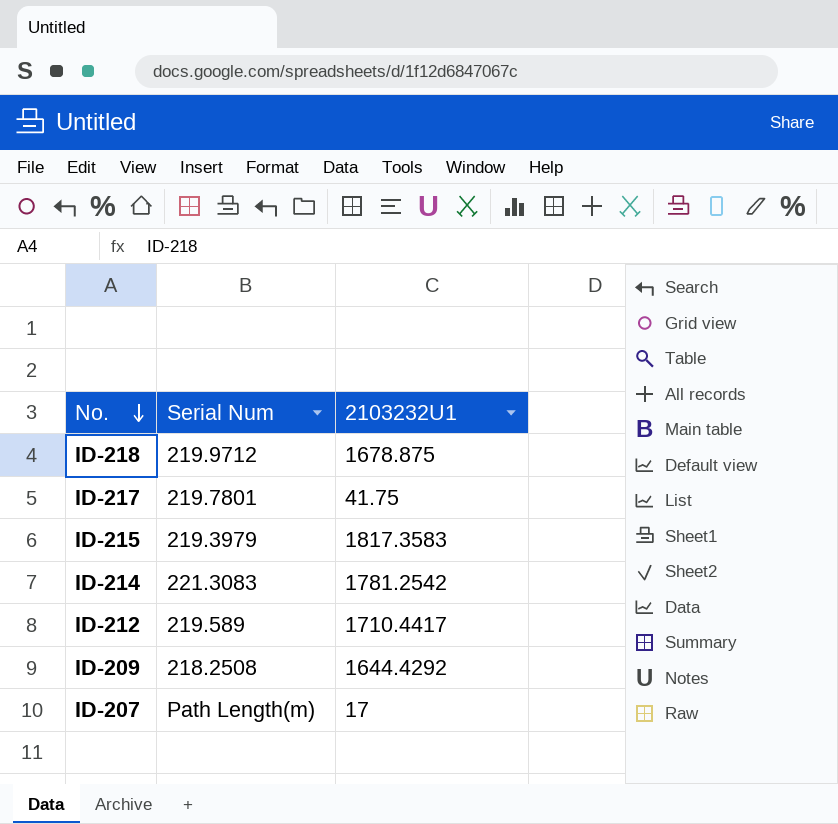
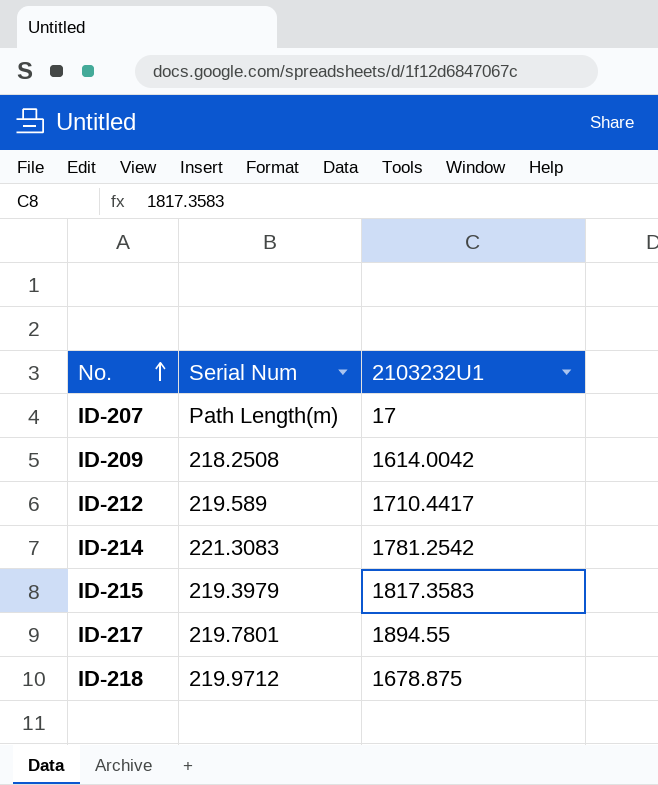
row order: No. descending -> No. ascending
ID-209 | 2103232U1: 1644.4292 -> 1614.0042
ID-217 | 2103232U1: 41.75 -> 1894.55

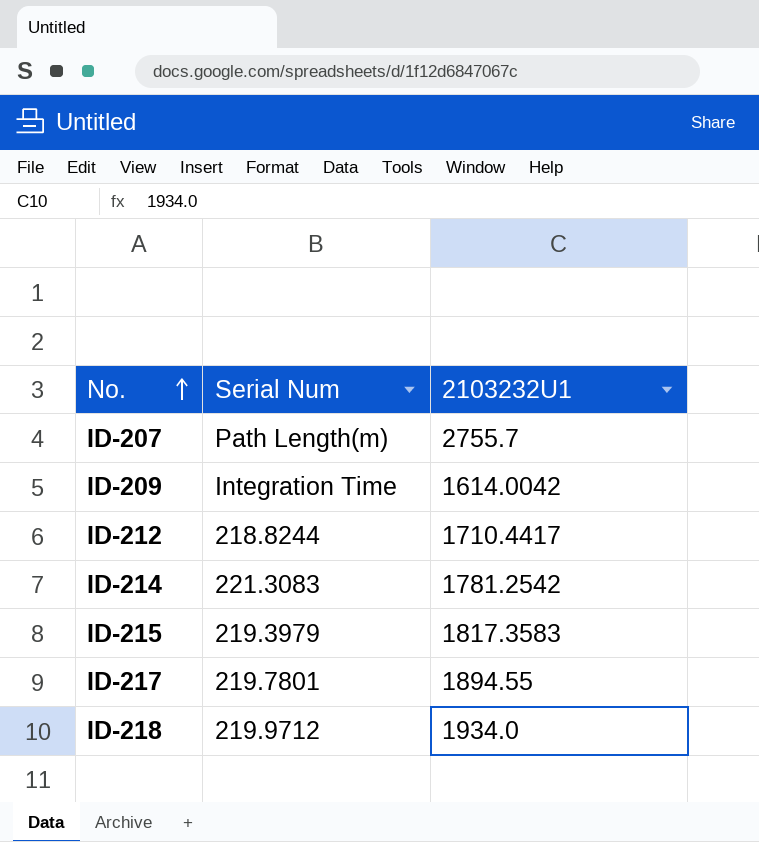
ID-207 | 2103232U1: 17 -> 2755.7
ID-209 | Serial Num: 218.2508 -> Integration Time
ID-212 | Serial Num: 219.589 -> 218.8244
ID-218 | 2103232U1: 1678.875 -> 1934.0

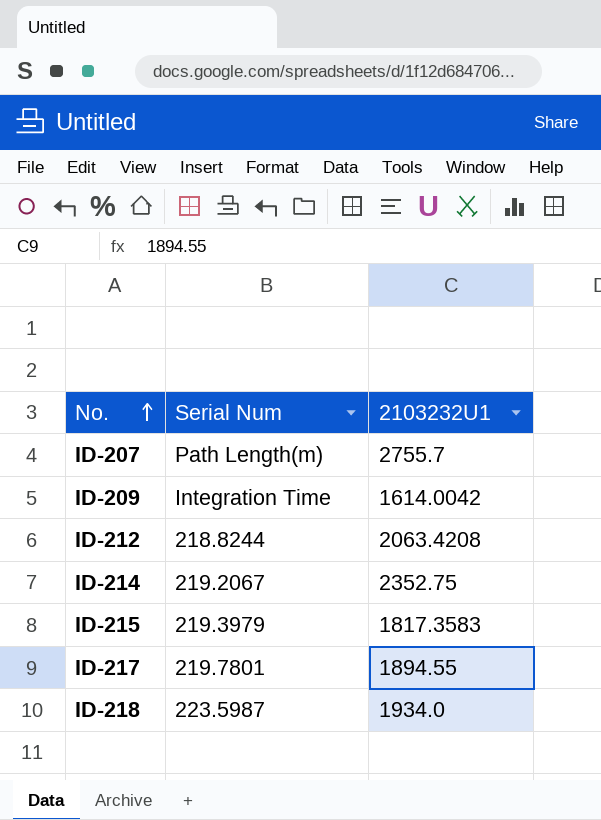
ID-212 | 2103232U1: 1710.4417 -> 2063.4208
ID-214 | Serial Num: 221.3083 -> 219.2067
ID-214 | 2103232U1: 1781.2542 -> 2352.75
ID-218 | Serial Num: 219.9712 -> 223.5987

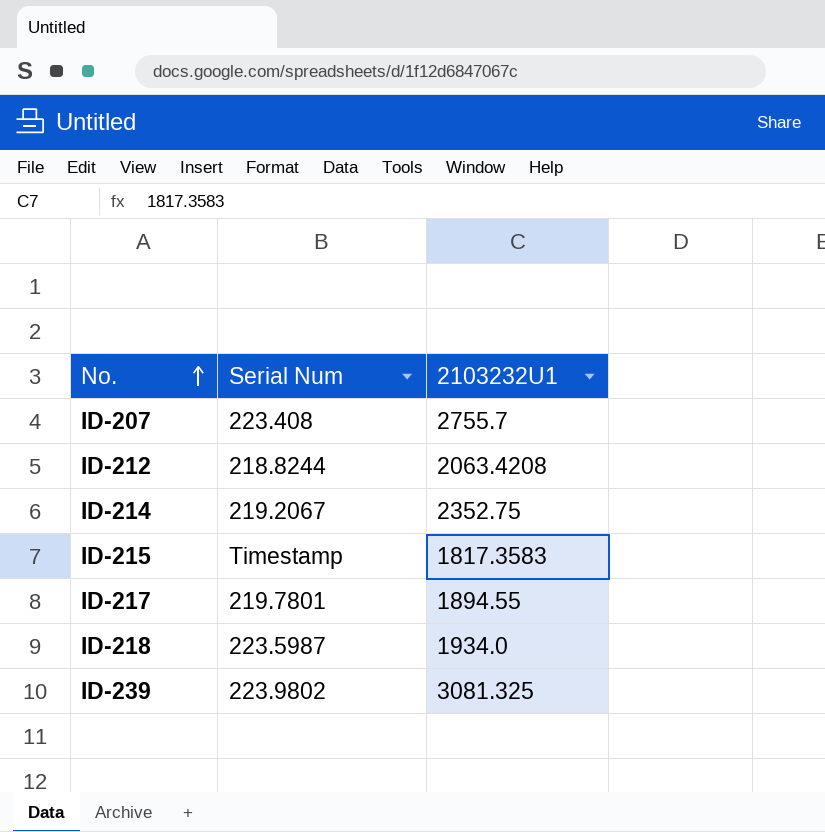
row ID-209: Integration Time | 1614.0042 -> none
ID-207 | Serial Num: Path Length(m) -> 223.408
ID-215 | Serial Num: 219.3979 -> Timestamp
row ID-239: none -> 223.9802 | 3081.325

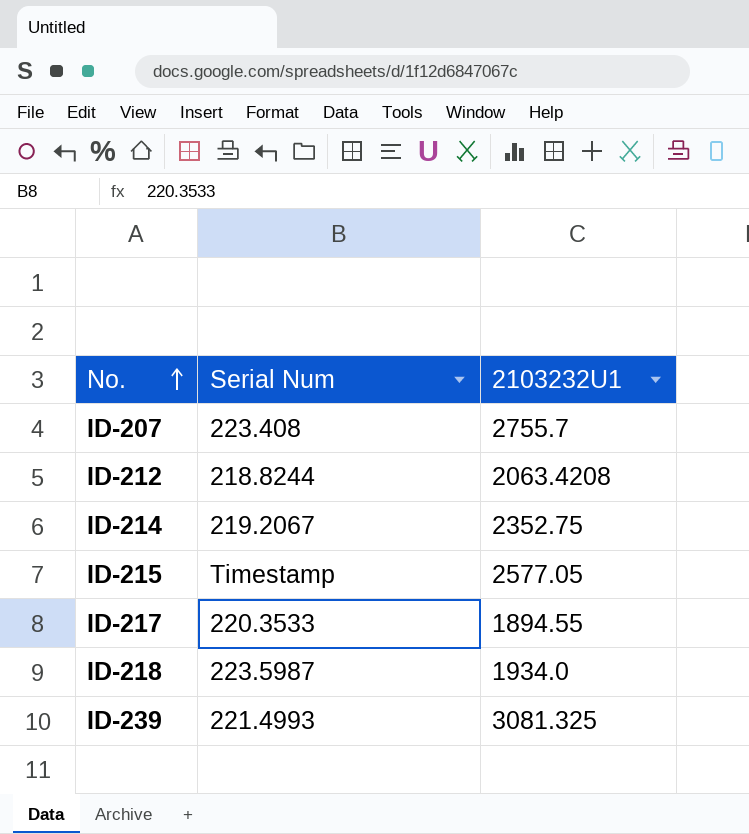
ID-215 | 2103232U1: 1817.3583 -> 2577.05
ID-217 | Serial Num: 219.7801 -> 220.3533
ID-239 | Serial Num: 223.9802 -> 221.4993

